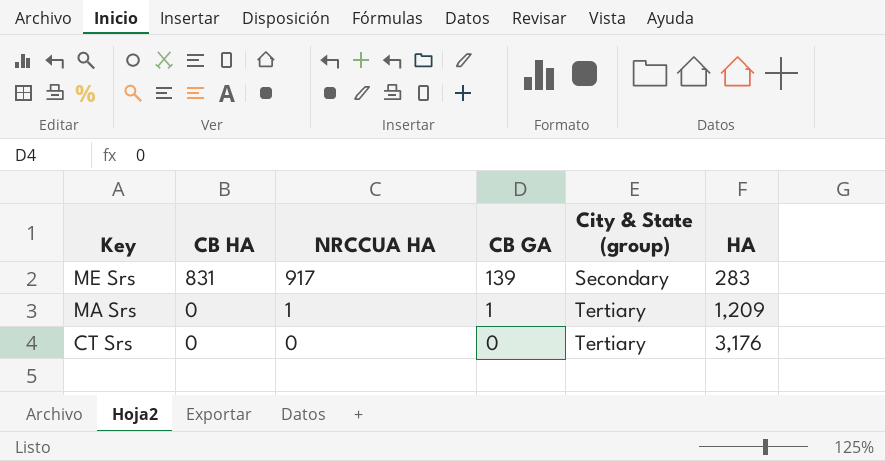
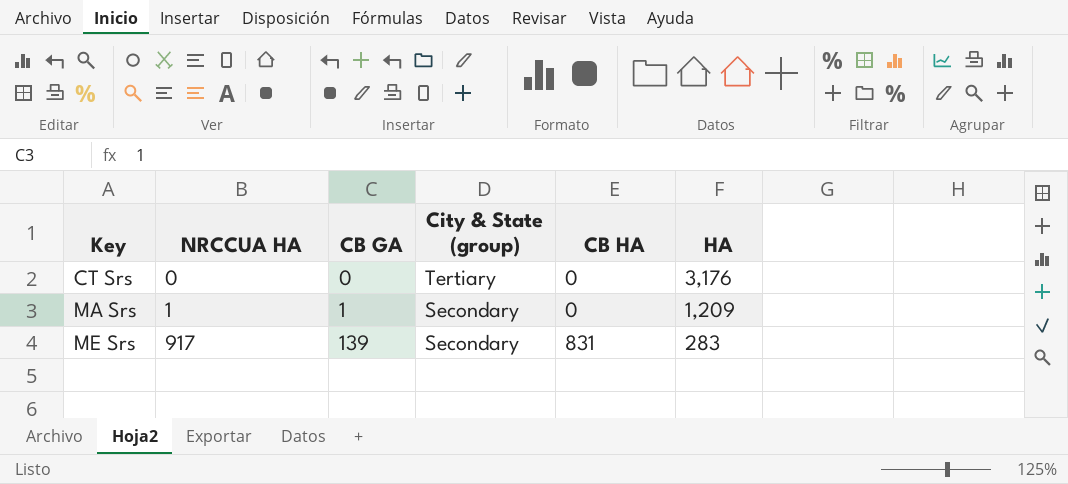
row order: Key descending -> Key ascending
column CB HA | position: 2 -> 5
MA Srs | City & State (group): Tertiary -> Secondary

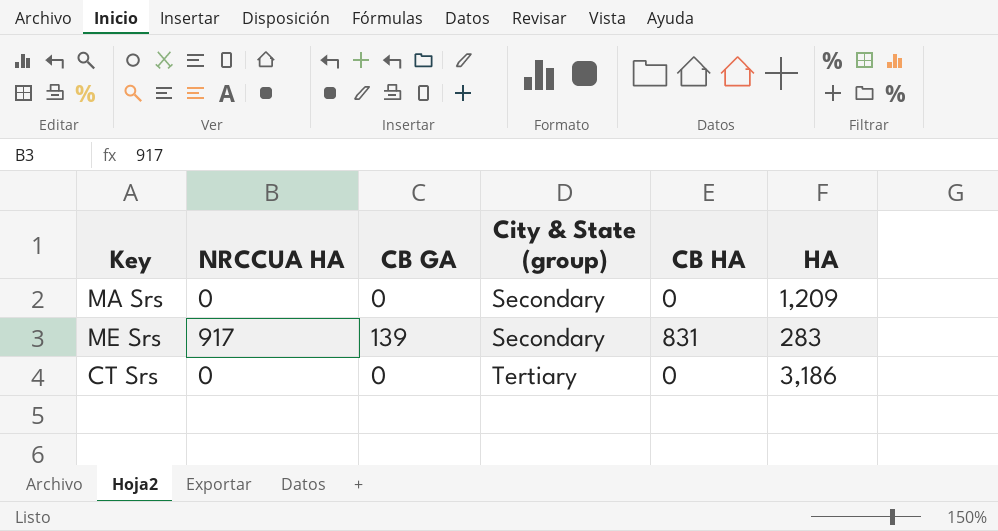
row order: Key ascending -> City & State (group) ascending
MA Srs | NRCCUA HA: 1 -> 0
MA Srs | CB GA: 1 -> 0
CT Srs | HA: 3,176 -> 3,186

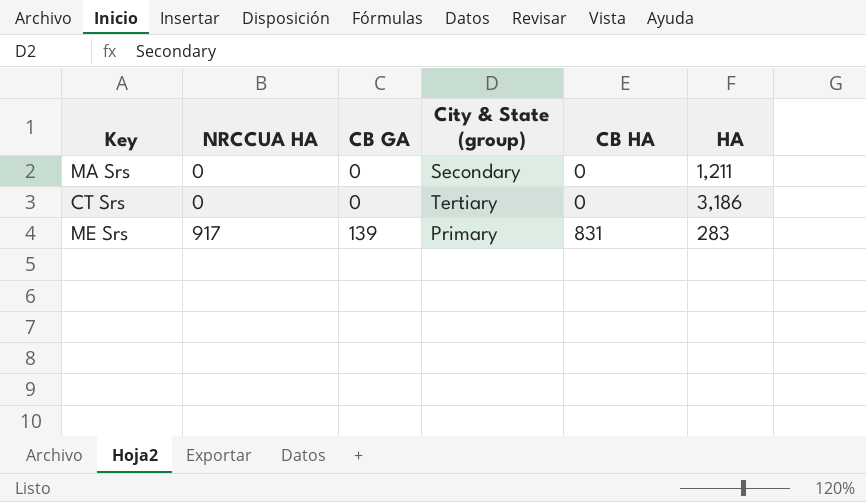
row order: City & State (group) ascending -> NRCCUA HA ascending
MA Srs | HA: 1,209 -> 1,211
ME Srs | City & State (group): Secondary -> Primary

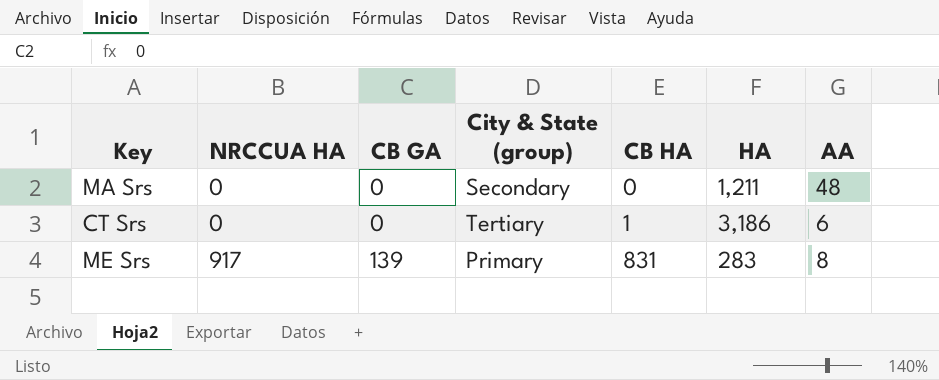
column AA | position: none -> 7
CT Srs | CB HA: 0 -> 1

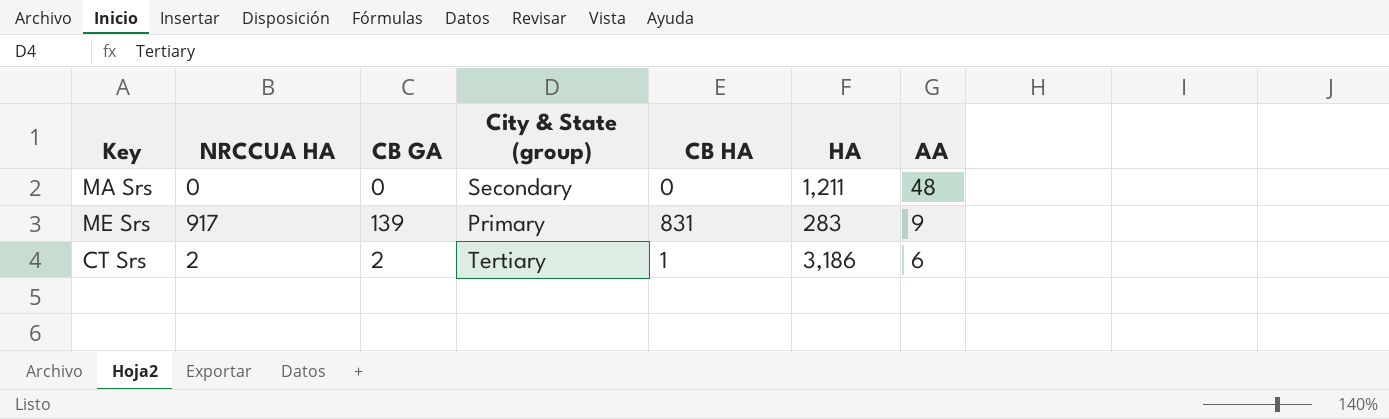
row order: NRCCUA HA ascending -> AA descending
ME Srs | AA: 8 -> 9
CT Srs | NRCCUA HA: 0 -> 2
CT Srs | CB GA: 0 -> 2

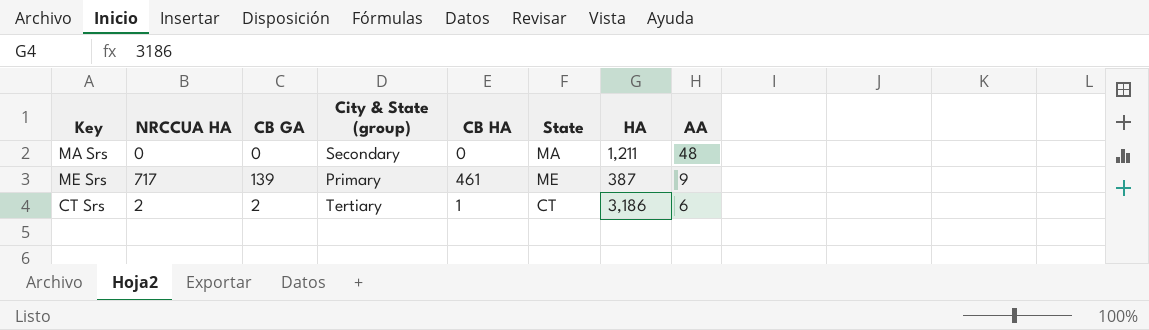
column State | position: none -> 6
ME Srs | NRCCUA HA: 917 -> 717
ME Srs | CB HA: 831 -> 461
ME Srs | HA: 283 -> 387

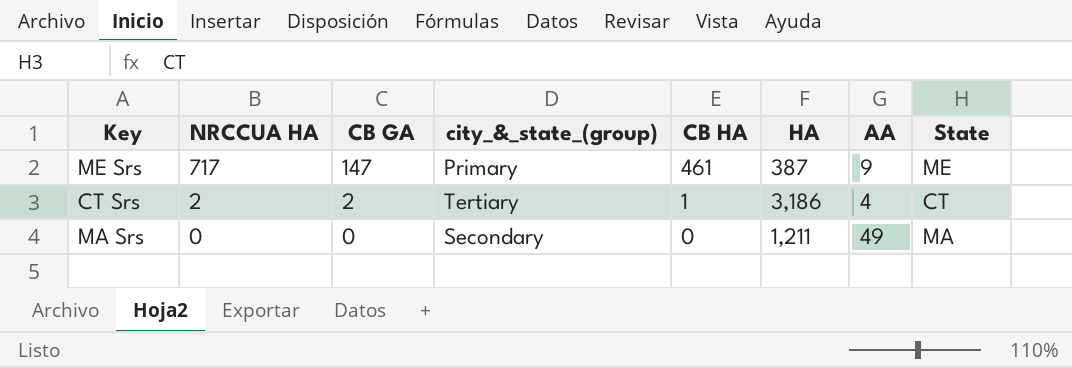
row order: AA descending -> NRCCUA HA descending
column name: City & State (group) -> city_&_state_(group)
column State | position: 6 -> 8
ME Srs | CB GA: 139 -> 147
CT Srs | AA: 6 -> 4
MA Srs | AA: 48 -> 49

